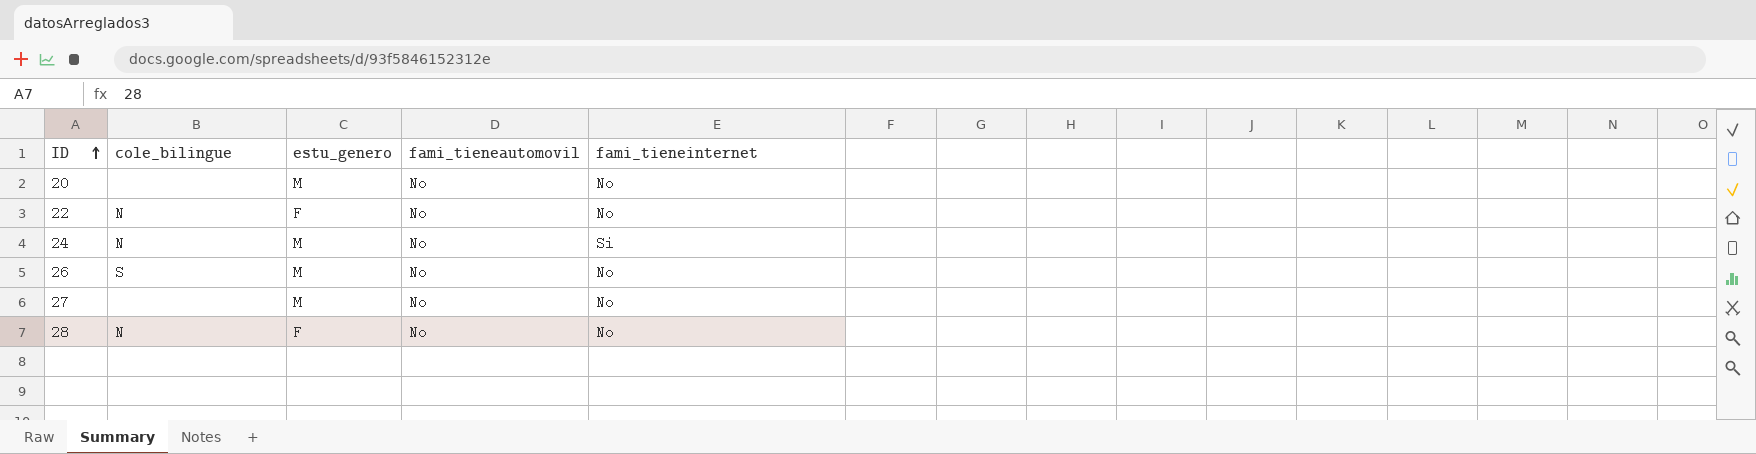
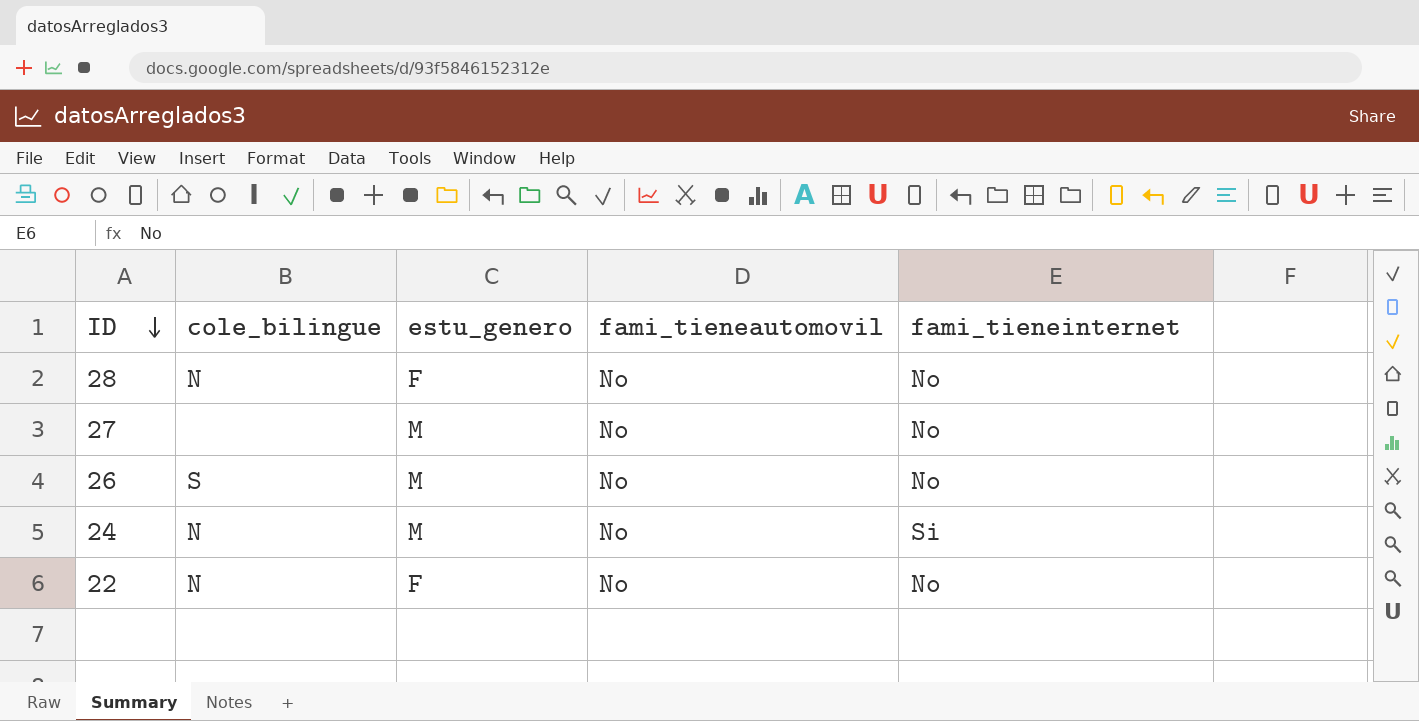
row order: ID ascending -> ID descending
row 20: none | M | No | No -> none

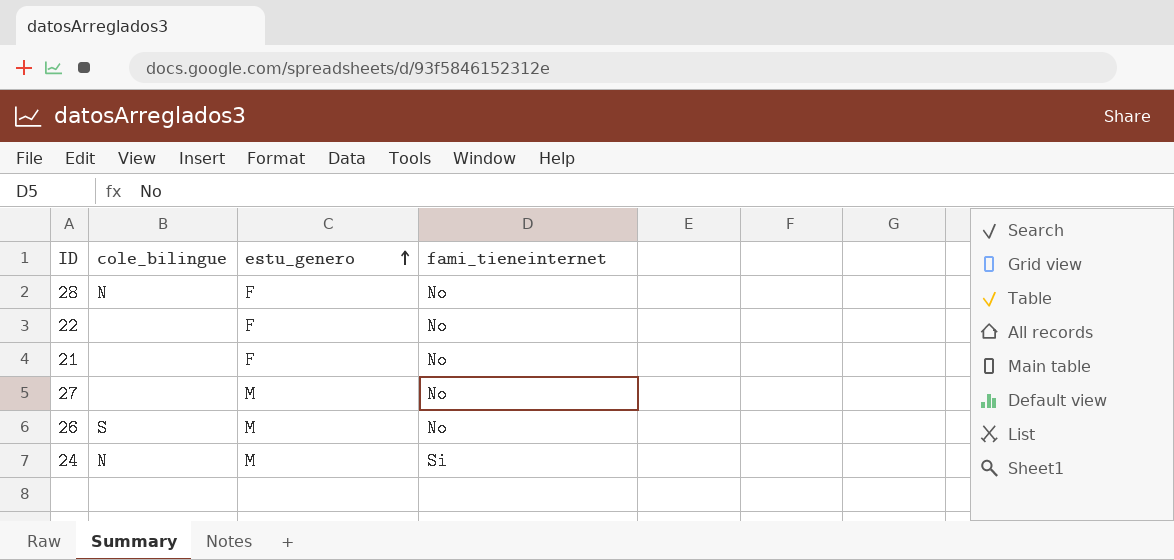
row order: ID descending -> estu_genero ascending
column fami_tieneautomovil | position: 4 -> none
22 | cole_bilingue: N -> none
row 21: none -> none | F | No

